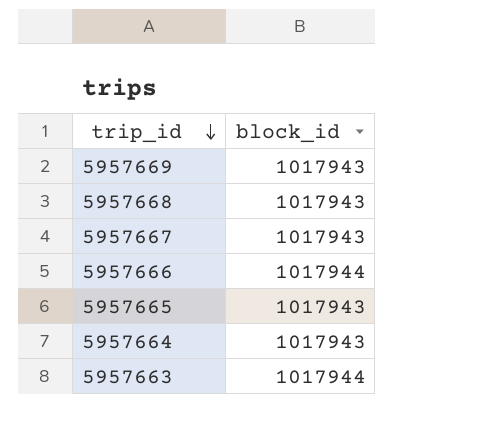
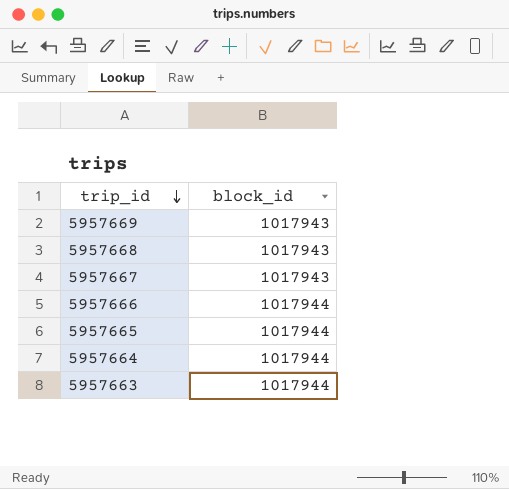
5957665 | block_id: 1017943 -> 1017944
5957664 | block_id: 1017943 -> 1017944

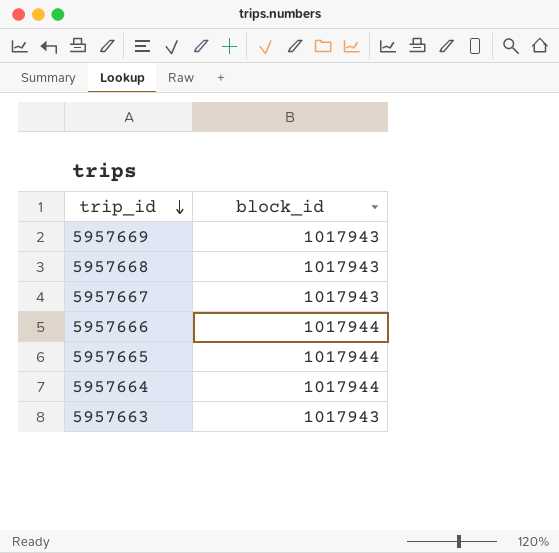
5957663 | block_id: 1017944 -> 1017943

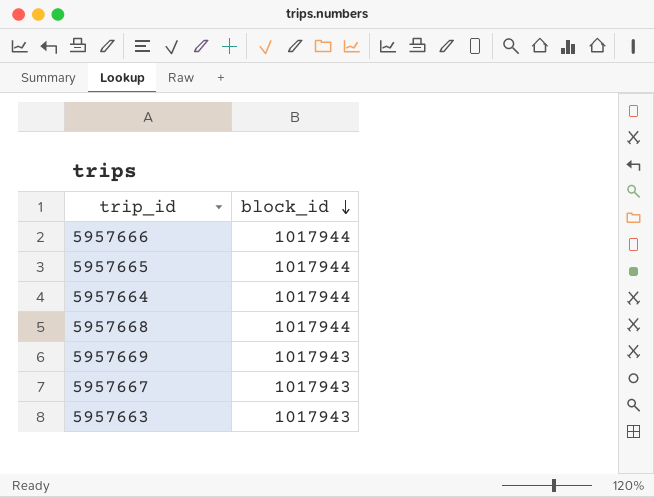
row order: trip_id descending -> block_id descending
5957668 | block_id: 1017943 -> 1017944

